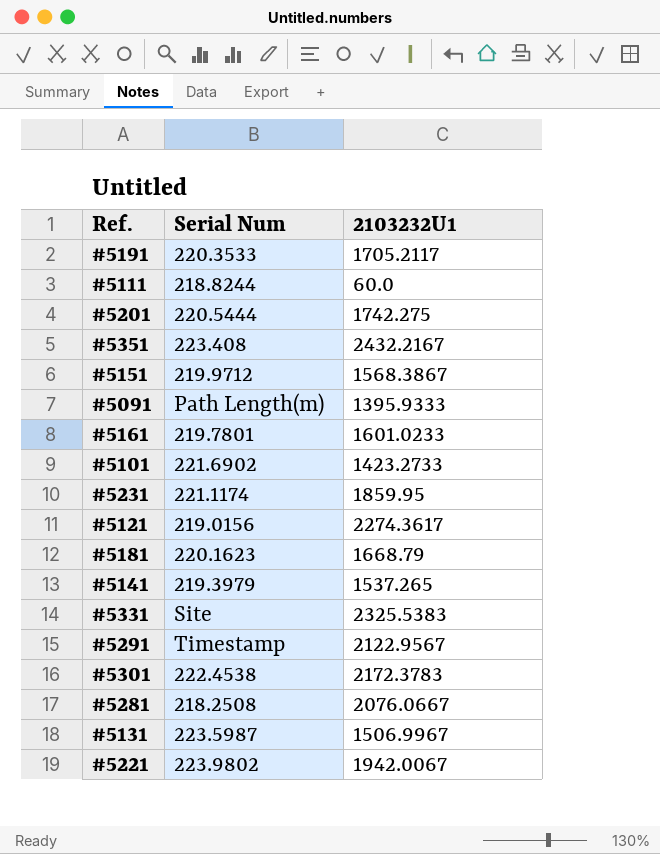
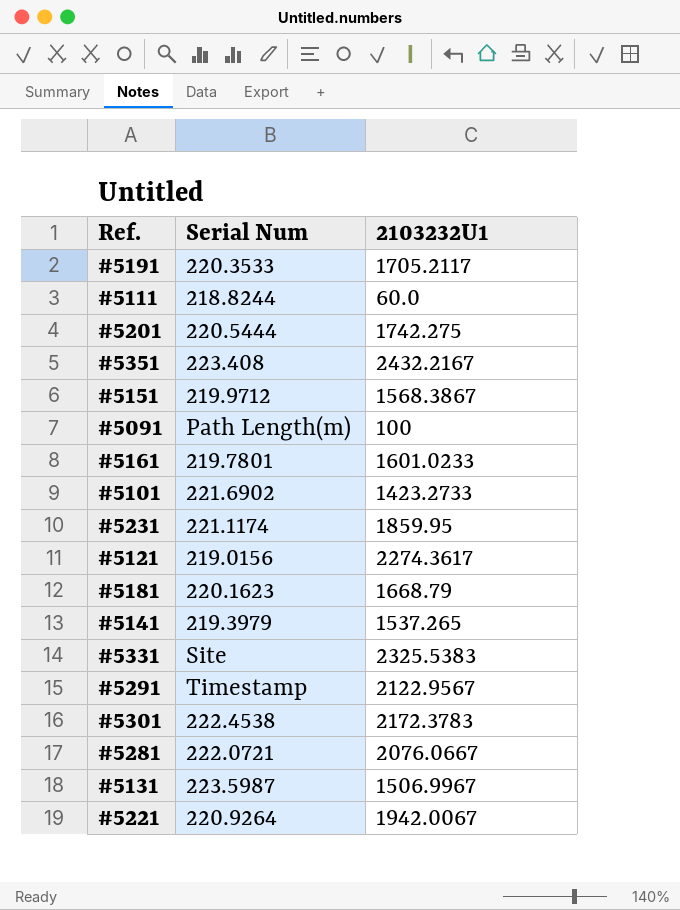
#5091 | 2103232U1: 1395.9333 -> 100
#5281 | Serial Num: 218.2508 -> 222.0721
#5221 | Serial Num: 223.9802 -> 220.9264

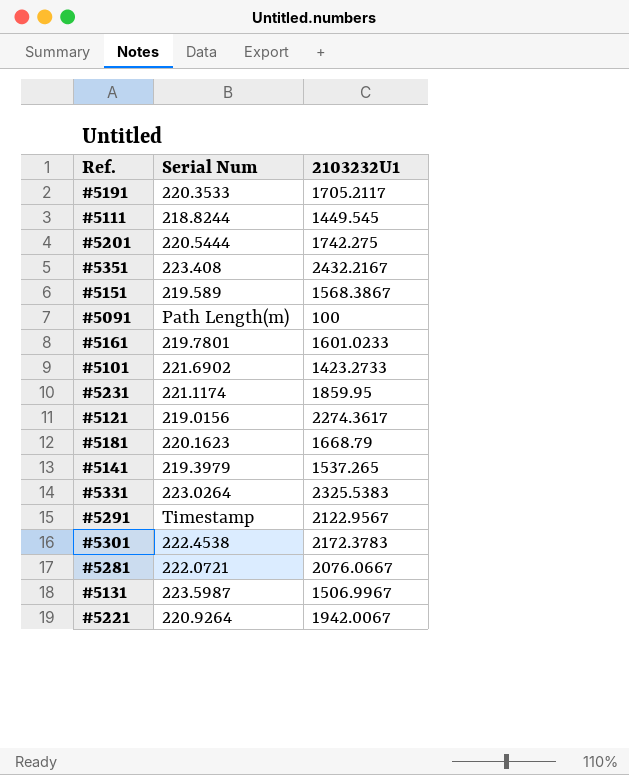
#5111 | 2103232U1: 60.0 -> 1449.545
#5151 | Serial Num: 219.9712 -> 219.589
#5331 | Serial Num: Site -> 223.0264

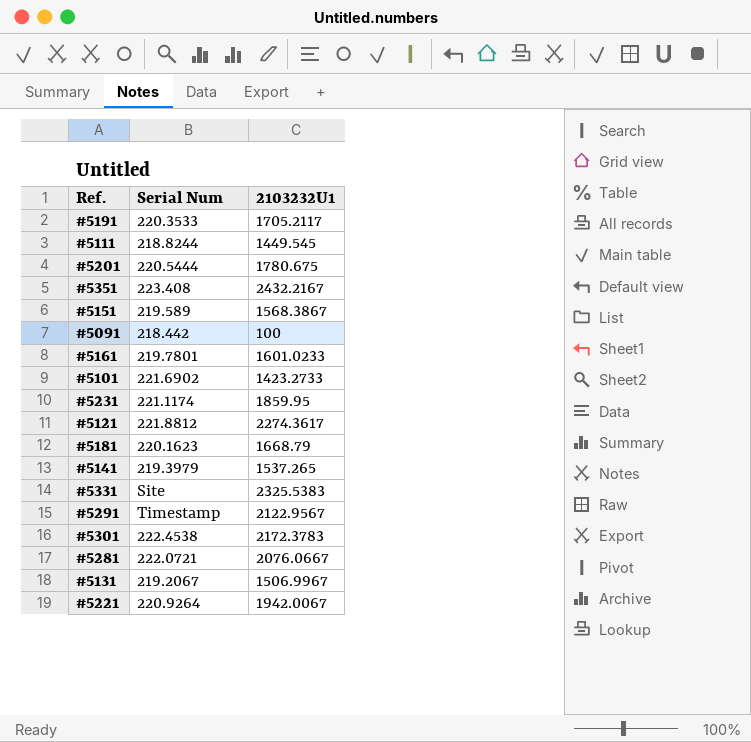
#5201 | 2103232U1: 1742.275 -> 1780.675
#5091 | Serial Num: Path Length(m) -> 218.442
#5121 | Serial Num: 219.0156 -> 221.8812
#5331 | Serial Num: 223.0264 -> Site
#5131 | Serial Num: 223.5987 -> 219.2067

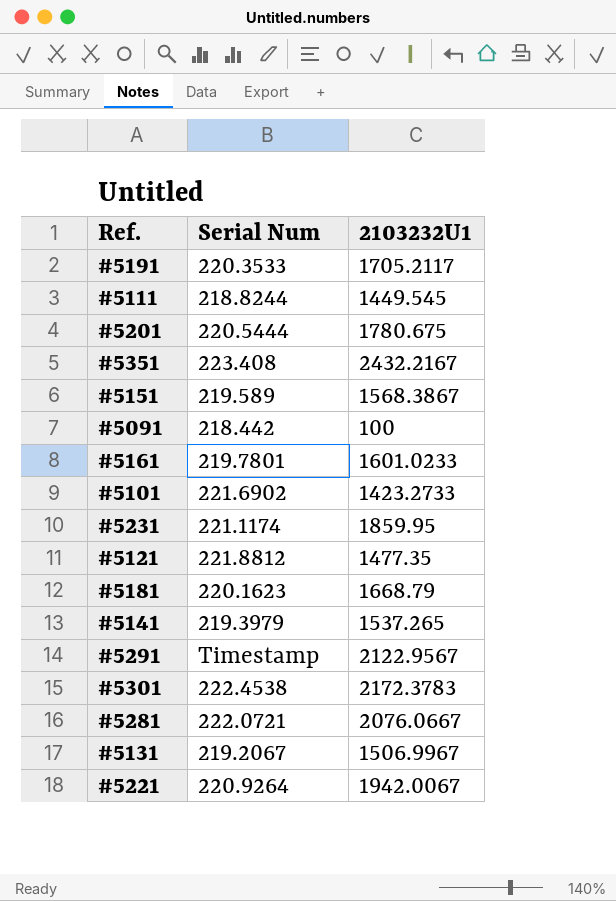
row #5331: Site | 2325.5383 -> none
#5121 | 2103232U1: 2274.3617 -> 1477.35

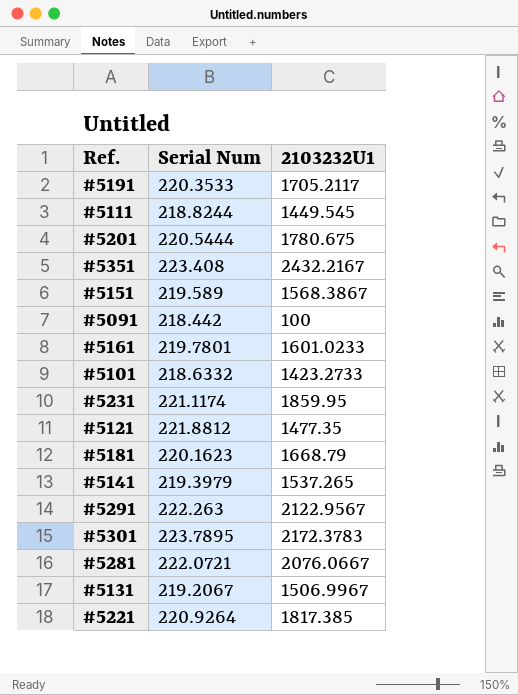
#5101 | Serial Num: 221.6902 -> 218.6332
#5291 | Serial Num: Timestamp -> 222.263
#5301 | Serial Num: 222.4538 -> 223.7895
#5221 | 2103232U1: 1942.0067 -> 1817.385

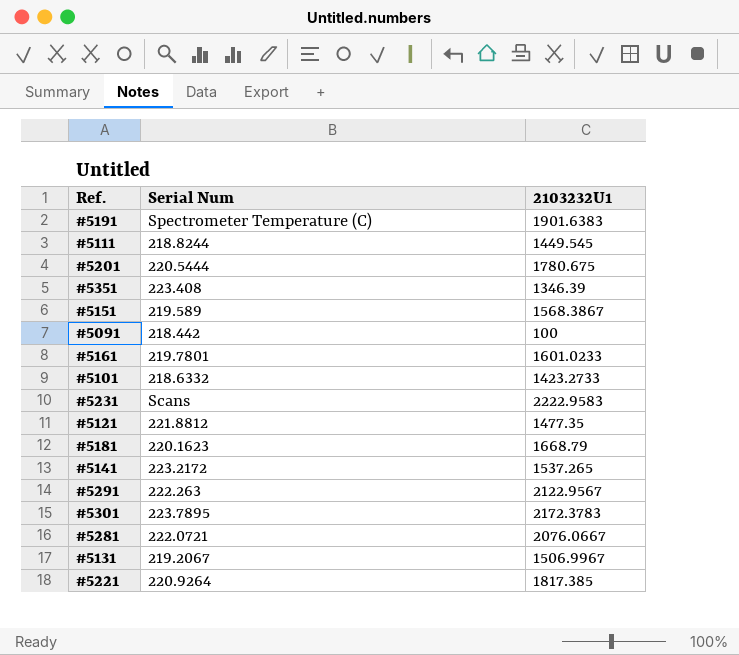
#5191 | Serial Num: 220.3533 -> Spectrometer Temperature (C)
#5191 | 2103232U1: 1705.2117 -> 1901.6383
#5351 | 2103232U1: 2432.2167 -> 1346.39
#5231 | Serial Num: 221.1174 -> Scans
#5231 | 2103232U1: 1859.95 -> 2222.9583
#5141 | Serial Num: 219.3979 -> 223.2172

